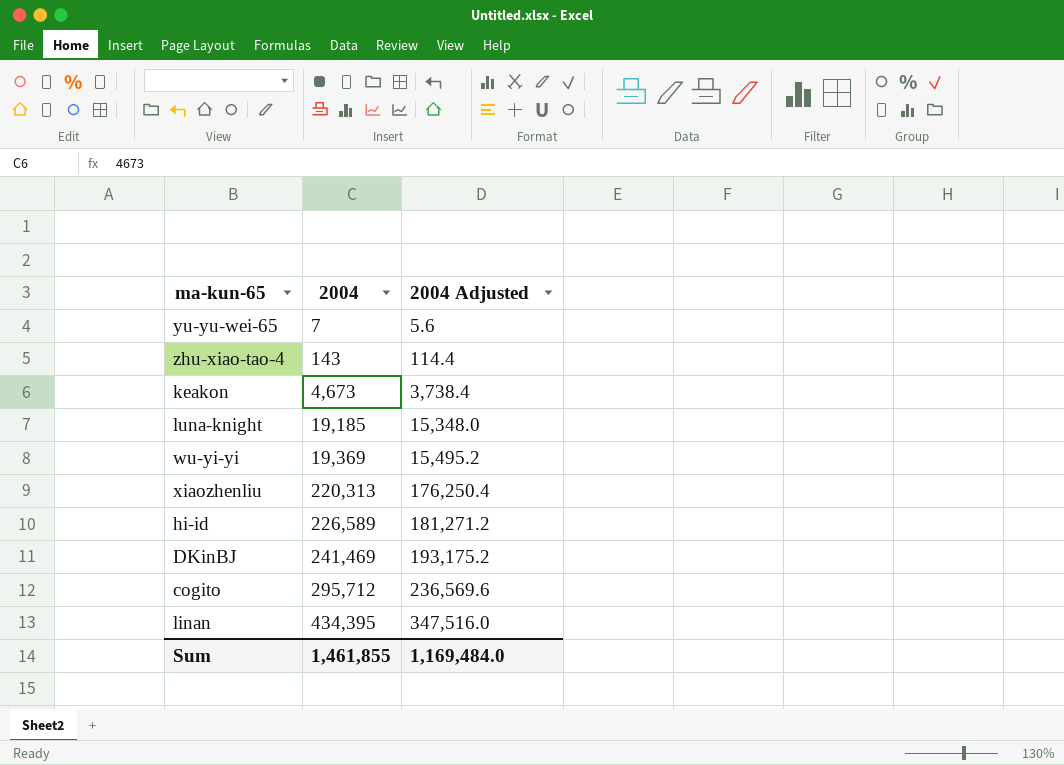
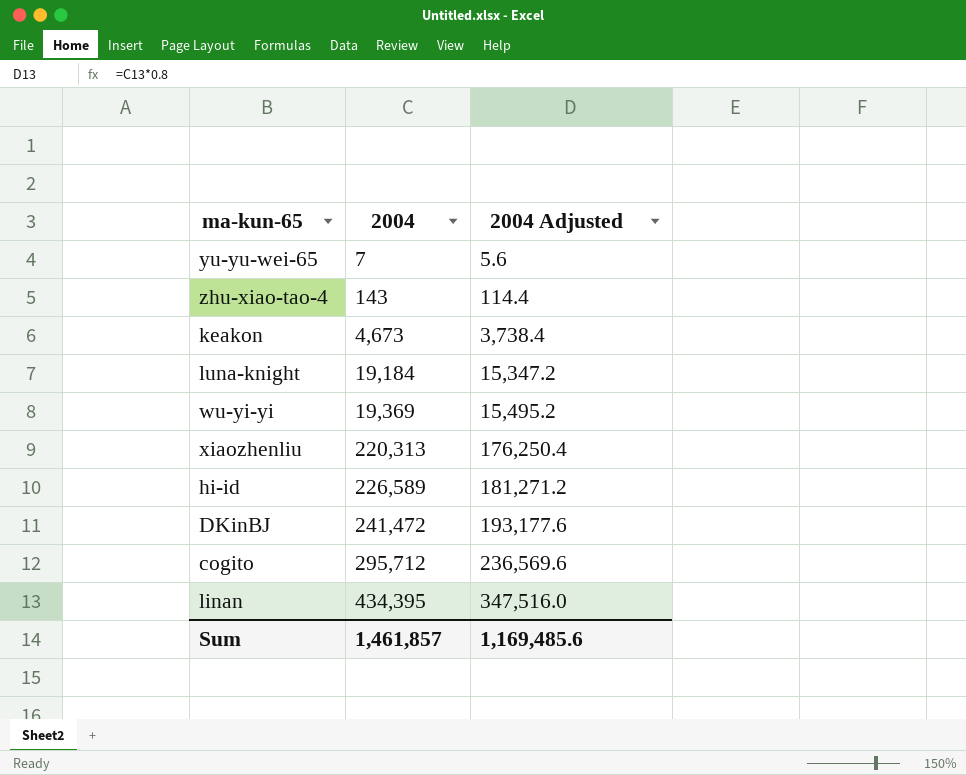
luna-knight | 2004: 19,185 -> 19,184
luna-knight | 2004 Adjusted: 15,348.0 -> 15,347.2
DKinBJ | 2004: 241,469 -> 241,472
DKinBJ | 2004 Adjusted: 193,175.2 -> 193,177.6
Sum | 2004: 1,461,855 -> 1,461,857
Sum | 2004 Adjusted: 1,169,484.0 -> 1,169,485.6

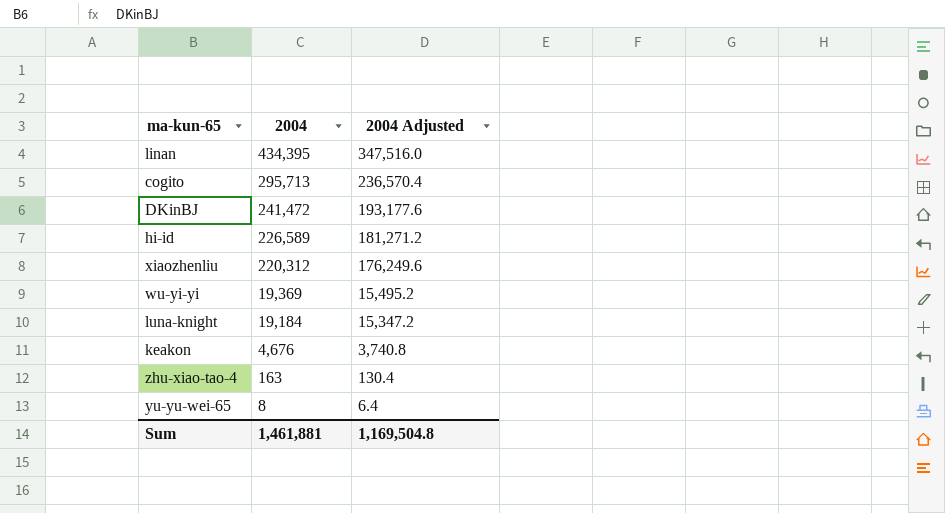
row order: 2004 ascending -> 2004 descending
cogito | 2004: 295,712 -> 295,713
cogito | 2004 Adjusted: 236,569.6 -> 236,570.4
xiaozhenliu | 2004: 220,313 -> 220,312
xiaozhenliu | 2004 Adjusted: 176,250.4 -> 176,249.6
keakon | 2004: 4,673 -> 4,676
keakon | 2004 Adjusted: 3,738.4 -> 3,740.8
zhu-xiao-tao-4 | 2004: 143 -> 163
zhu-xiao-tao-4 | 2004 Adjusted: 114.4 -> 130.4
yu-yu-wei-65 | 2004: 7 -> 8
yu-yu-wei-65 | 2004 Adjusted: 5.6 -> 6.4
Sum | 2004: 1,461,857 -> 1,461,881
Sum | 2004 Adjusted: 1,169,485.6 -> 1,169,504.8

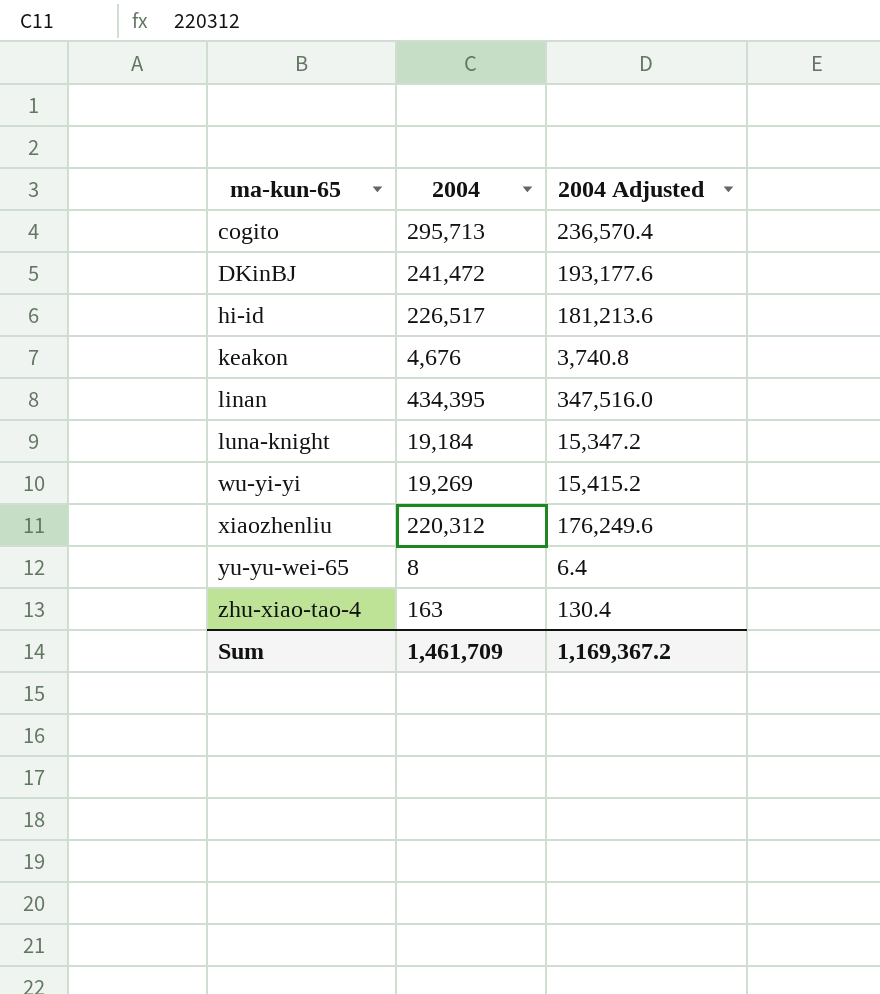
row order: 2004 descending -> ma-kun-65 ascending
hi-id | 2004: 226,589 -> 226,517
hi-id | 2004 Adjusted: 181,271.2 -> 181,213.6
wu-yi-yi | 2004: 19,369 -> 19,269
wu-yi-yi | 2004 Adjusted: 15,495.2 -> 15,415.2
Sum | 2004: 1,461,881 -> 1,461,709
Sum | 2004 Adjusted: 1,169,504.8 -> 1,169,367.2

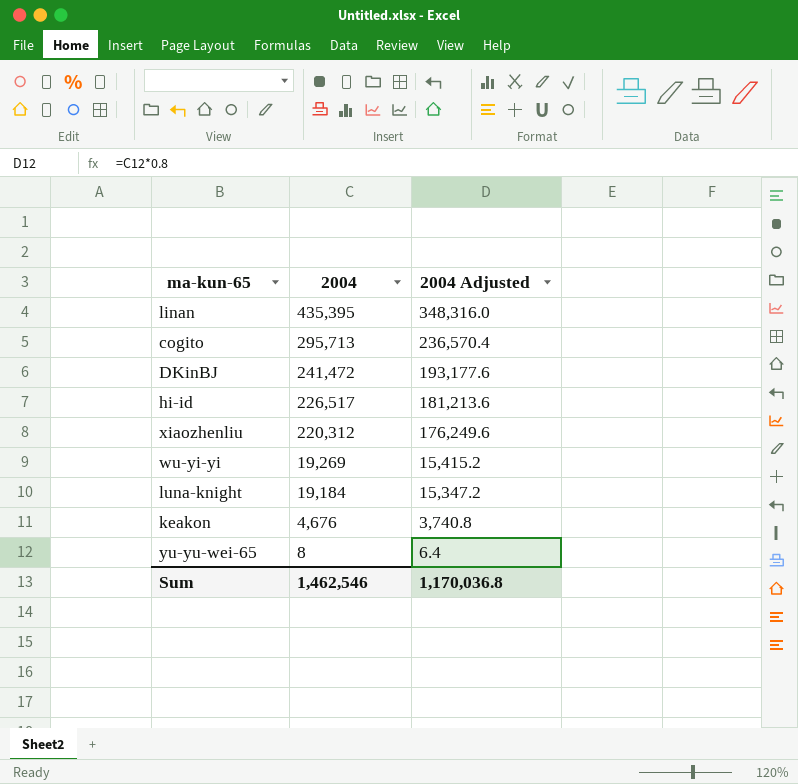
row order: ma-kun-65 ascending -> 2004 descending
row zhu-xiao-tao-4: 163 | 130.4 -> none
linan | 2004: 434,395 -> 435,395
linan | 2004 Adjusted: 347,516.0 -> 348,316.0
Sum | 2004: 1,461,709 -> 1,462,546
Sum | 2004 Adjusted: 1,169,367.2 -> 1,170,036.8

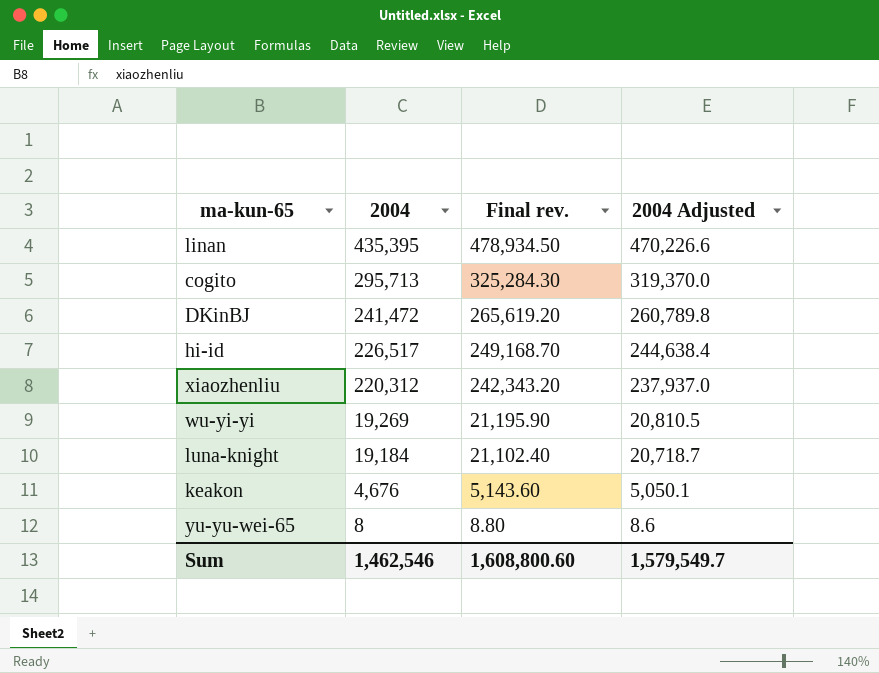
column Final rev. | formula: none -> [2004] * 1.1
column 2004 Adjusted | formula: [2004] * 0.8 -> [2004] * 1.08
Sum | 2004 Adjusted: 1,170,036.8 -> 1,579,549.7

